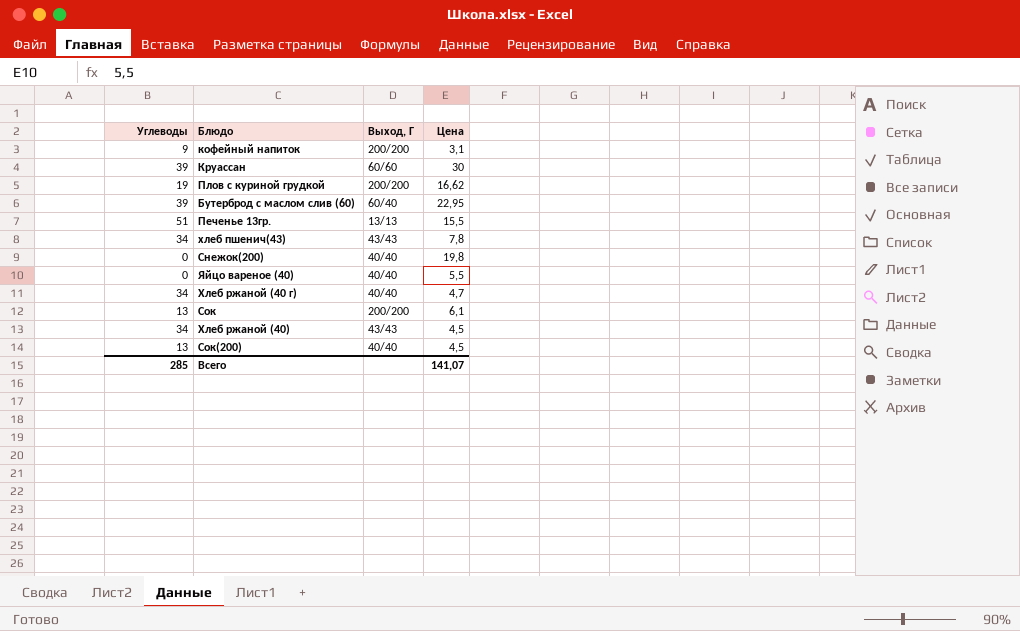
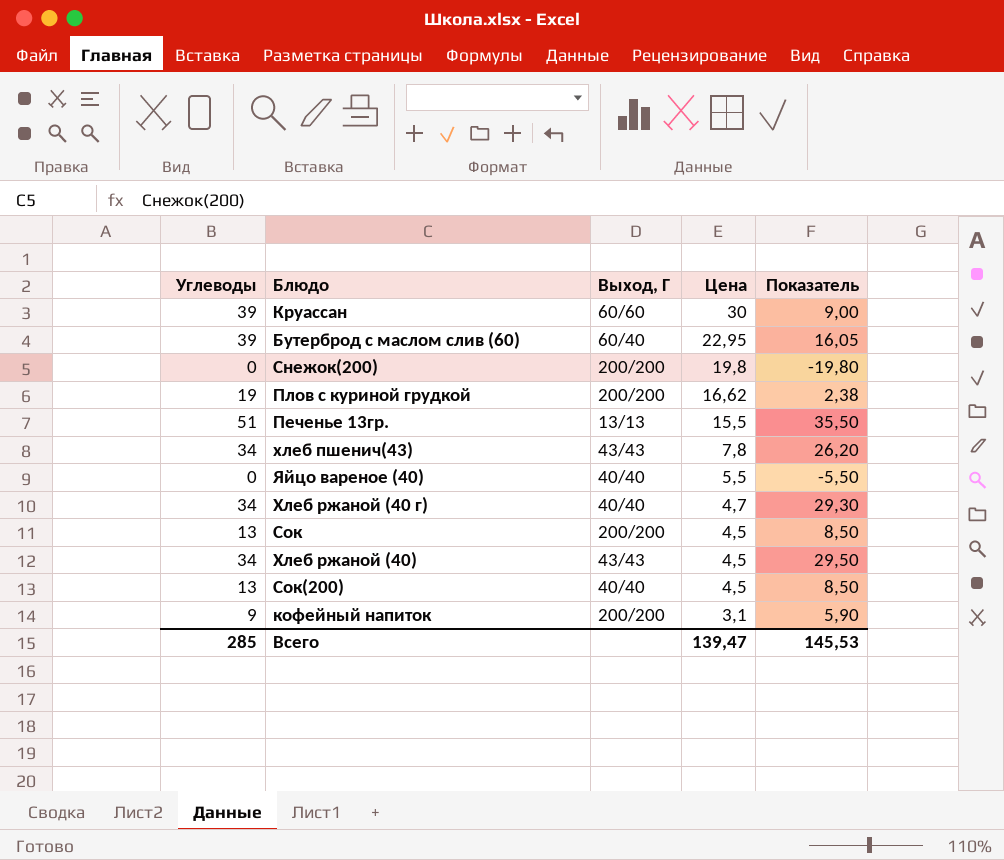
row order: none -> Цена descending
column Показатель | formula: none -> [Углеводы] - [Цена]
Снежок(200) | Выход, Г: 40/40 -> 200/200
Сок | Цена: 6,1 -> 4,5
Всего | Цена: 141,07 -> 139,47

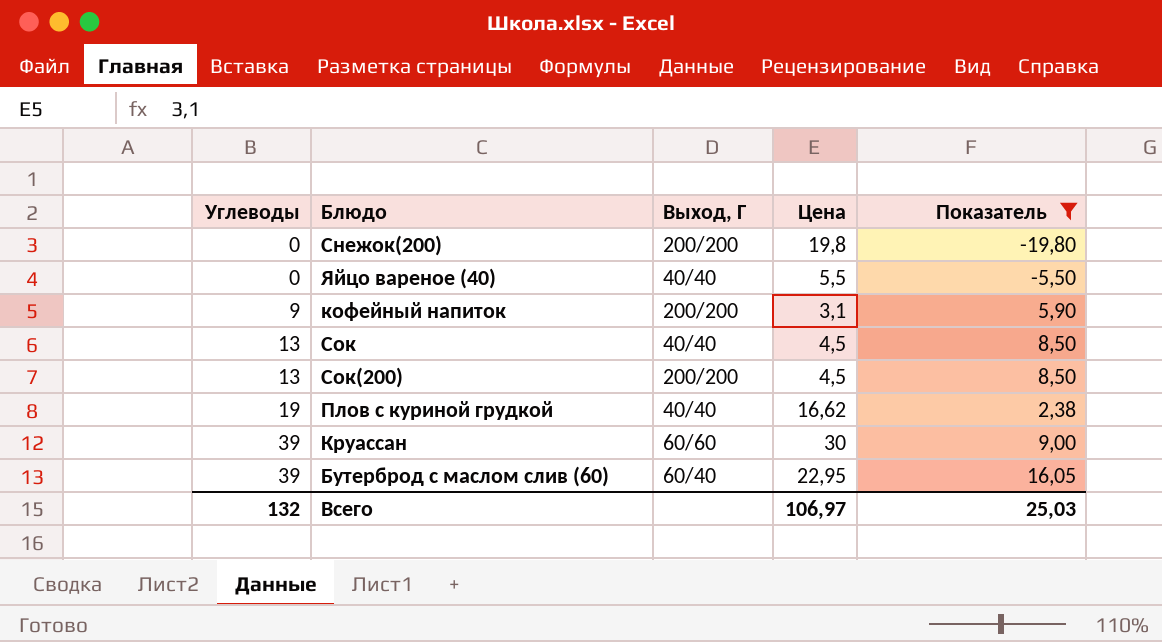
filter: none -> Показатель <= 16,05
row order: Цена descending -> Углеводы ascending
Сок | Выход, Г: 200/200 -> 40/40
Сок(200) | Выход, Г: 40/40 -> 200/200
Плов с куриной грудкой | Выход, Г: 200/200 -> 40/40
Всего | Углеводы: 285 -> 132
Всего | Цена: 139,47 -> 106,97
Всего | Показатель: 145,53 -> 25,03

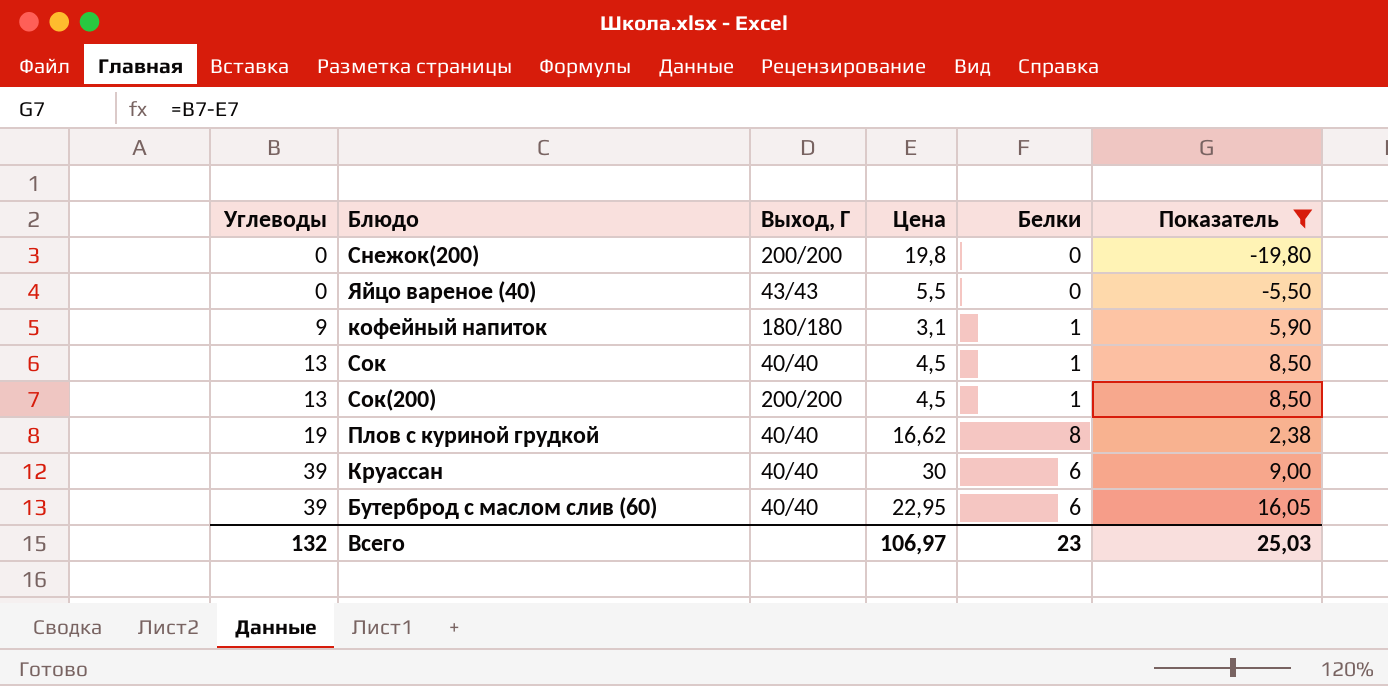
column Белки | position: none -> 5
Яйцо вареное (40) | Выход, Г: 40/40 -> 43/43
кофейный напиток | Выход, Г: 200/200 -> 180/180
Круассан | Выход, Г: 60/60 -> 40/40
Бутерброд с маслом слив (60) | Выход, Г: 60/40 -> 40/40

